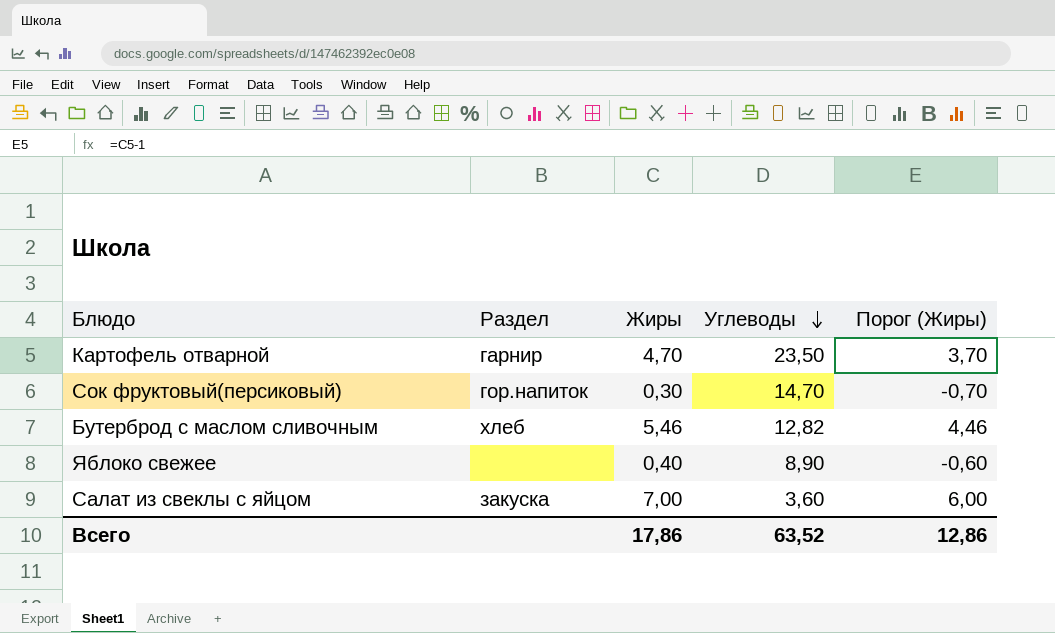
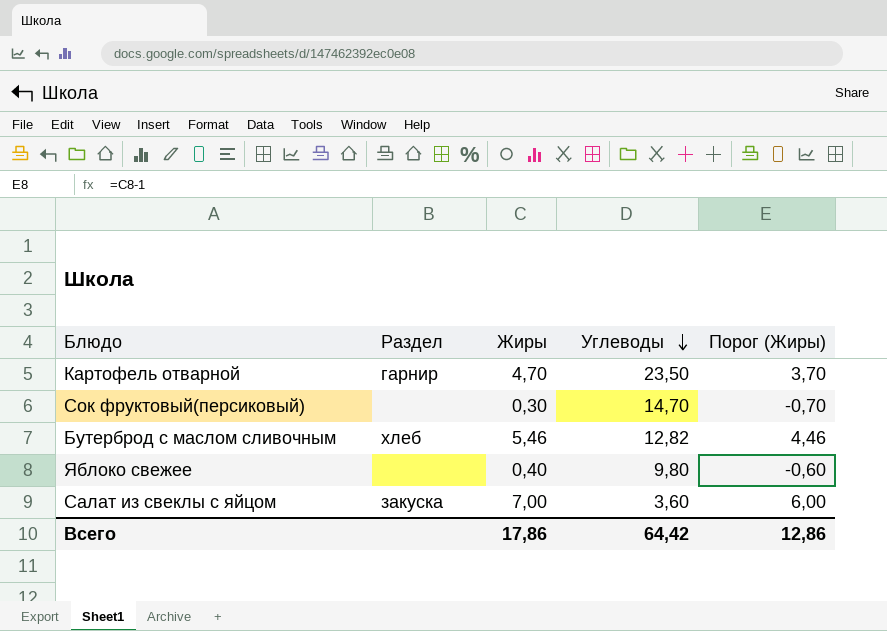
Сок фруктовый(персиковый) | Раздел: гор.напиток -> none
Яблоко свежее | Углеводы: 8,90 -> 9,80
Всего | Углеводы: 63,52 -> 64,42

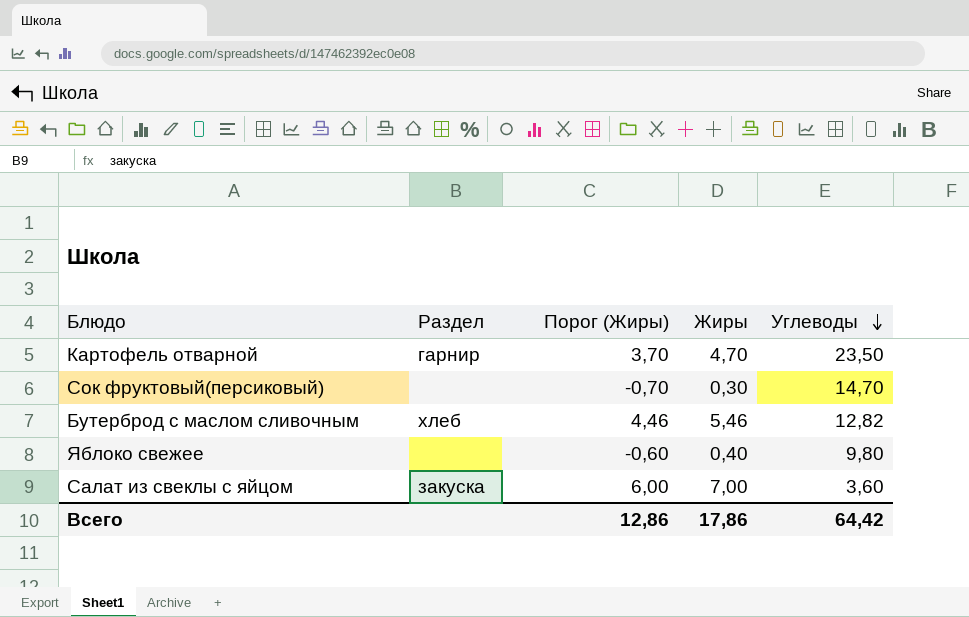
column Порог (Жиры) | position: 5 -> 3

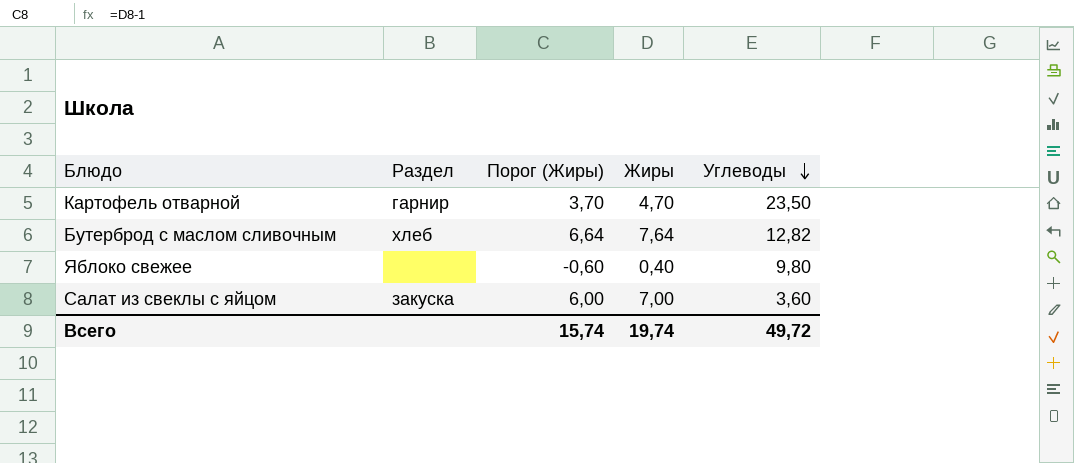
row Сок фруктовый(персиковый): none | -0,70 | 0,30 | 14,70 -> none
Бутерброд с маслом сливочным | Порог (Жиры): 4,46 -> 6,64
Бутерброд с маслом сливочным | Жиры: 5,46 -> 7,64
Всего | Порог (Жиры): 12,86 -> 15,74
Всего | Жиры: 17,86 -> 19,74
Всего | Углеводы: 64,42 -> 49,72

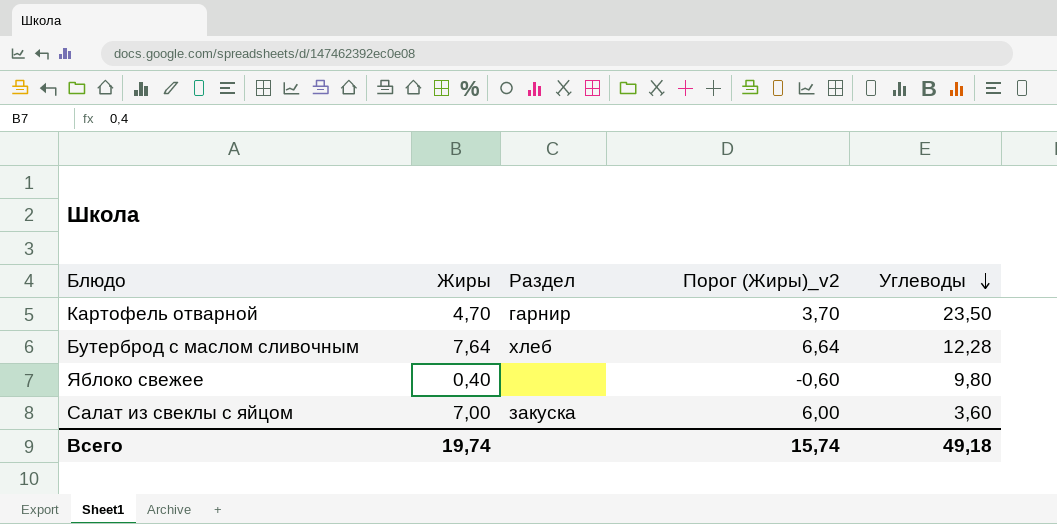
column Жиры | position: 4 -> 2
column name: Порог (Жиры) -> Порог (Жиры)_v2
Бутерброд с маслом сливочным | Углеводы: 12,82 -> 12,28
Всего | Углеводы: 49,72 -> 49,18

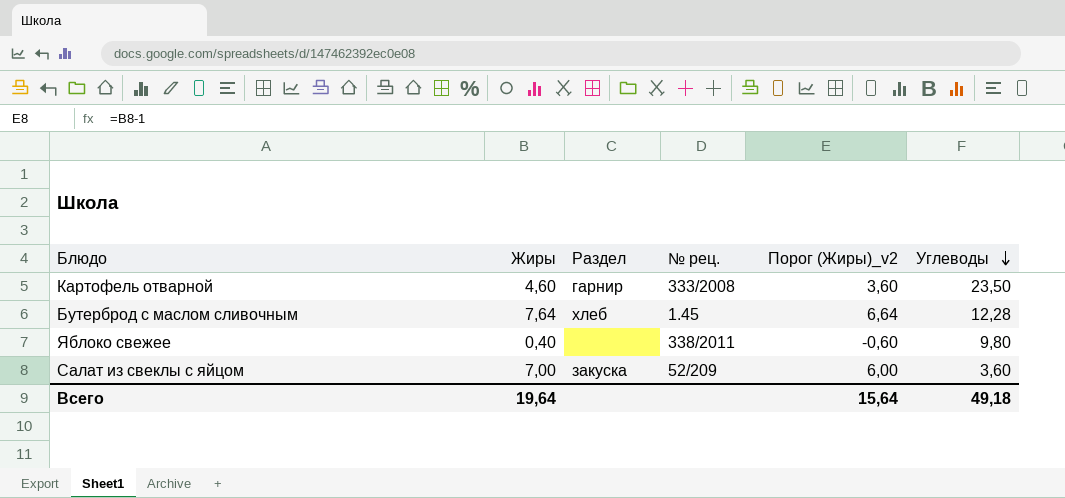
column № рец. | position: none -> 4
Картофель отварной | Жиры: 4,70 -> 4,60
Картофель отварной | Порог (Жиры)_v2: 3,70 -> 3,60
Всего | Жиры: 19,74 -> 19,64
Всего | Порог (Жиры)_v2: 15,74 -> 15,64

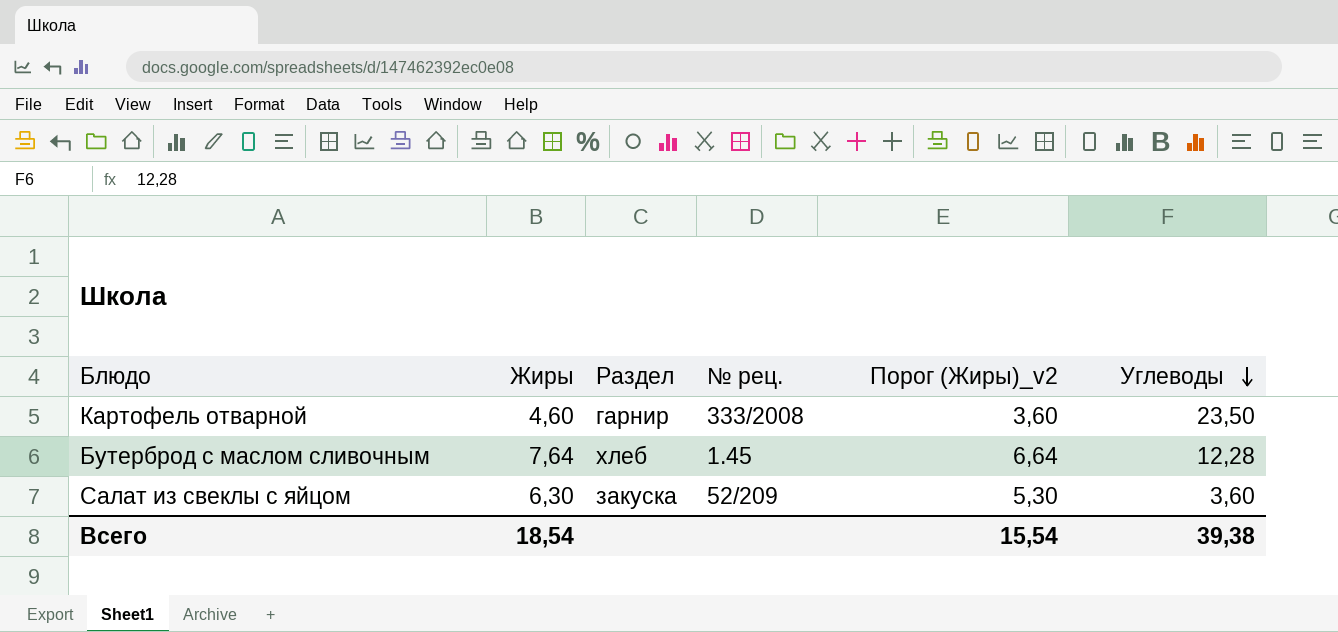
row Яблоко свежее: 0,40 | none | 338/2011 | -0,60 | 9,80 -> none
Салат из свеклы с яйцом | Жиры: 7,00 -> 6,30
Салат из свеклы с яйцом | Порог (Жиры)_v2: 6,00 -> 5,30
Всего | Жиры: 19,64 -> 18,54
Всего | Порог (Жиры)_v2: 15,64 -> 15,54
Всего | Углеводы: 49,18 -> 39,38

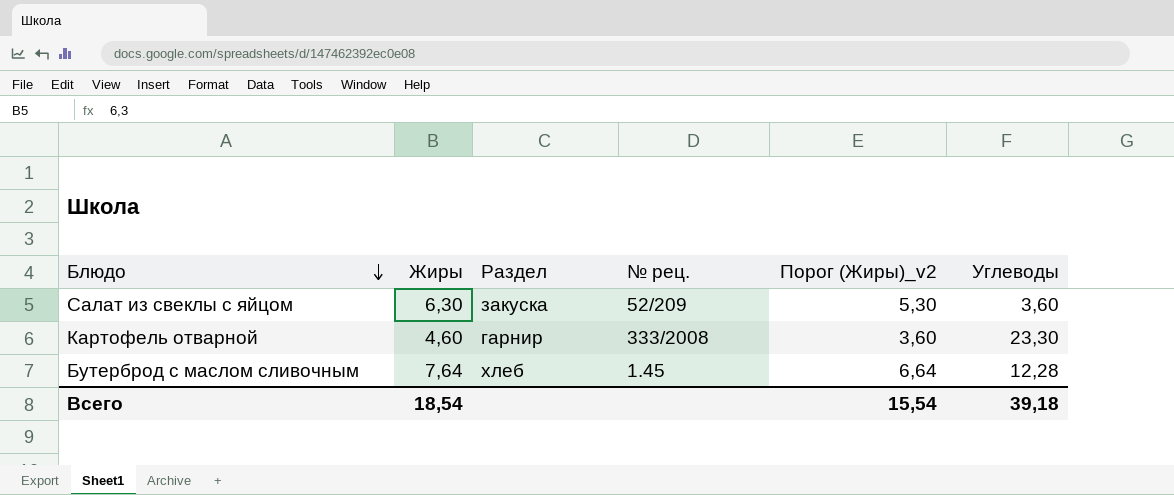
row order: Углеводы descending -> Блюдо descending
Картофель отварной | Углеводы: 23,50 -> 23,30
Всего | Углеводы: 39,38 -> 39,18

